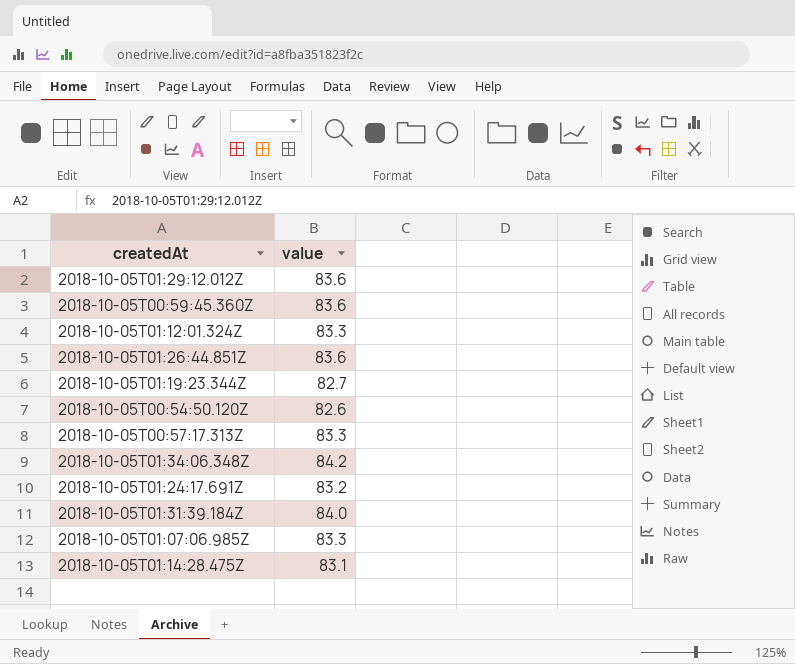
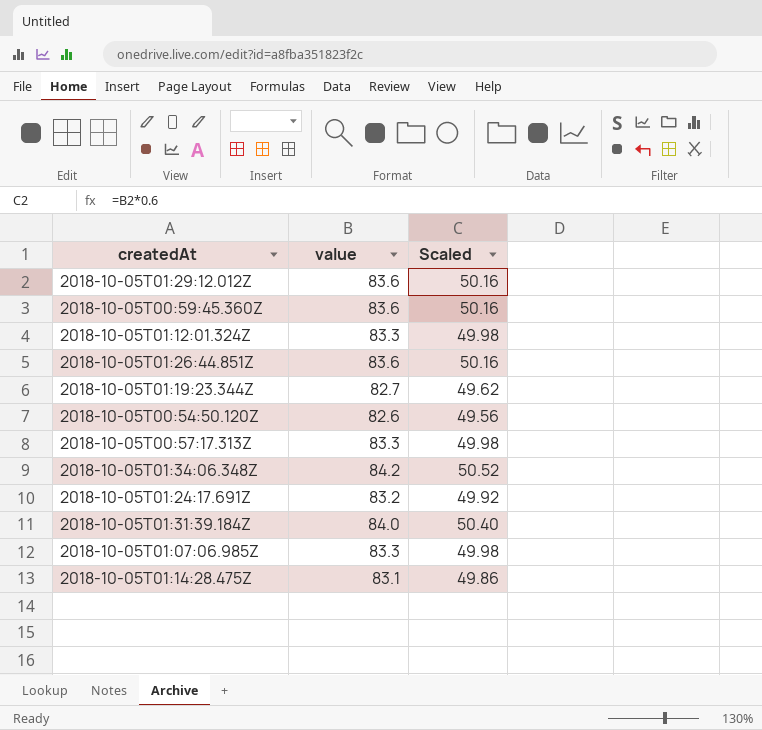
column Scaled | formula: none -> [value] * 0.6

